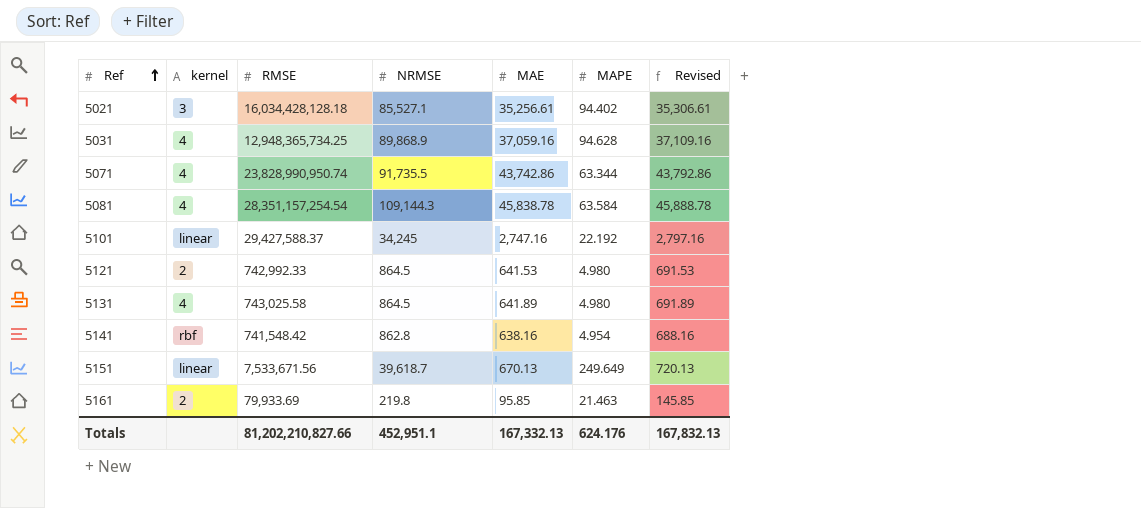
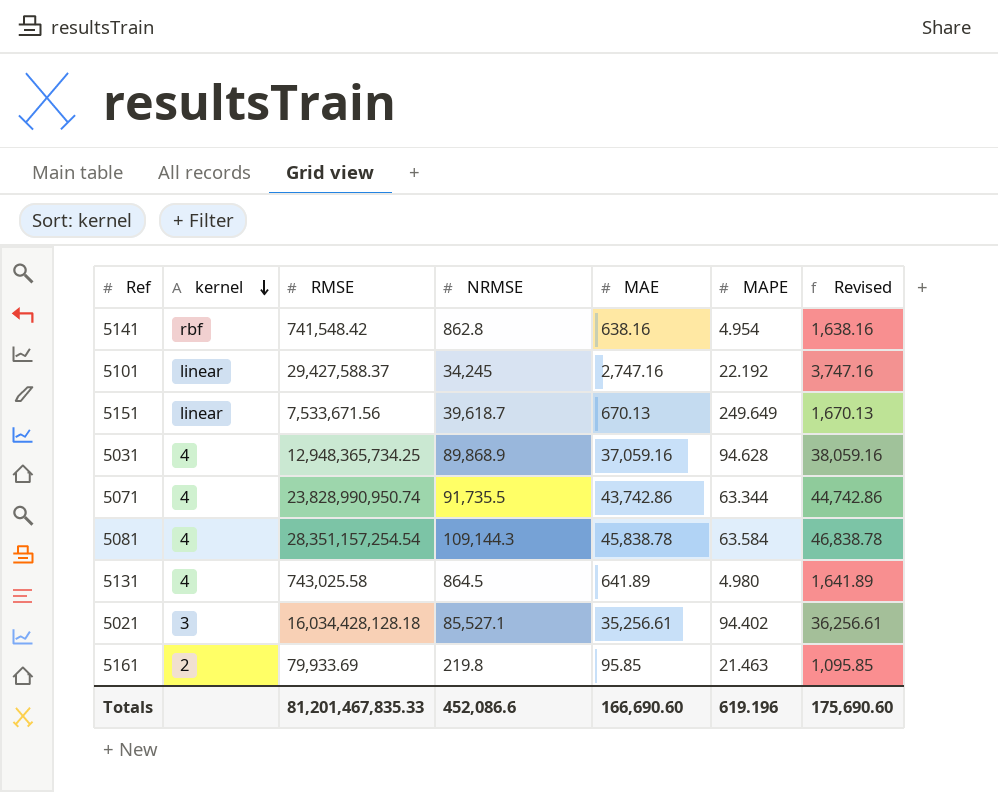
row order: Ref ascending -> kernel descending
column Revised | formula: [MAE] + 50 -> [MAE] + 1000
row 5121: 2 | 742,992.33 | 864.5 | 641.53 | 4.980 | 691.53 -> none
Totals | RMSE: 81,202,210,827.66 -> 81,201,467,835.33
Totals | NRMSE: 452,951.1 -> 452,086.6
Totals | MAE: 167,332.13 -> 166,690.60
Totals | MAPE: 624.176 -> 619.196
Totals | Revised: 167,832.13 -> 175,690.60

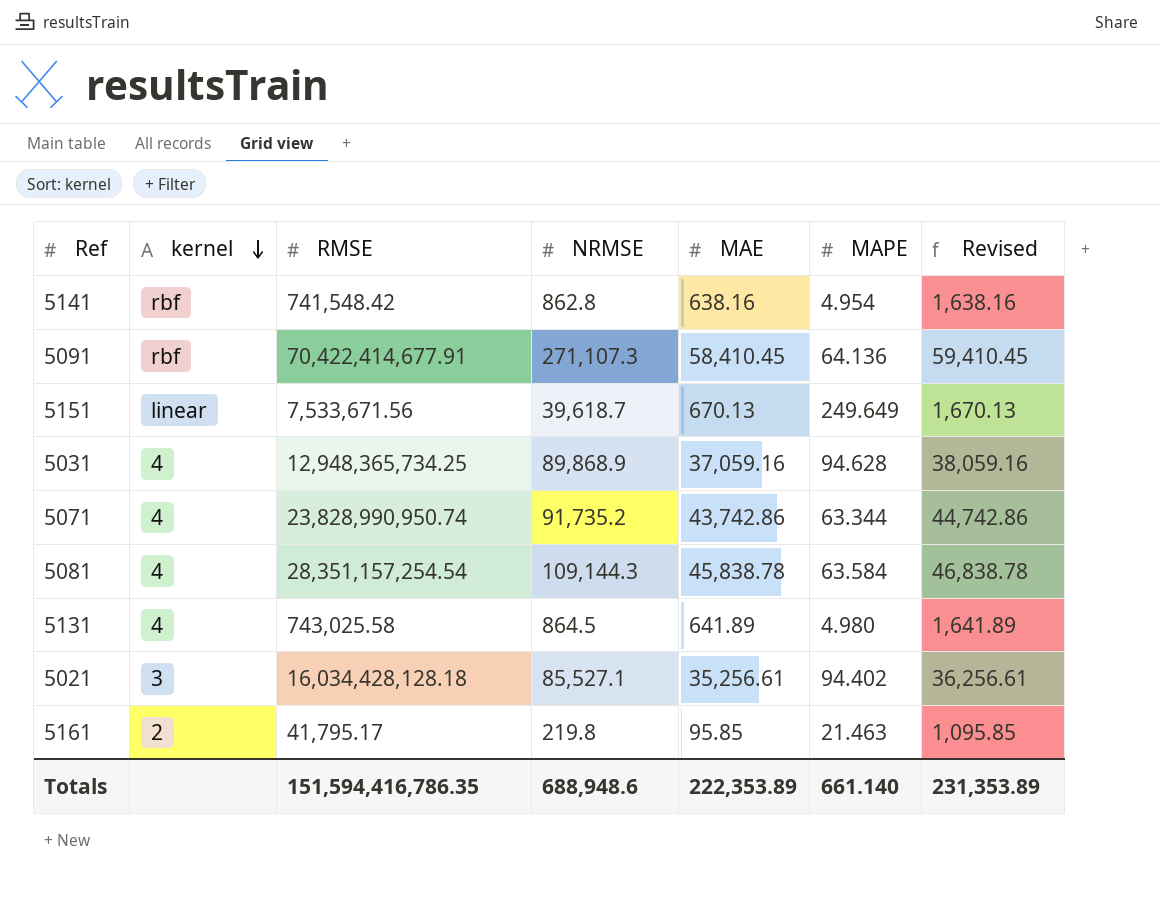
row 5101: linear | 29,427,588.37 | 34,245 | 2,747.16 | 22.192 | 3,747.16 -> none
row 5091: none -> rbf | 70,422,414,677.91 | 271,107.3 | 58,410.45 | 64.136 | 59,410.45
5071 | NRMSE: 91,735.5 -> 91,735.2
5161 | RMSE: 79,933.69 -> 41,795.17
Totals | RMSE: 81,201,467,835.33 -> 151,594,416,786.35
Totals | NRMSE: 452,086.6 -> 688,948.6
Totals | MAE: 166,690.60 -> 222,353.89
Totals | MAPE: 619.196 -> 661.140
Totals | Revised: 175,690.60 -> 231,353.89

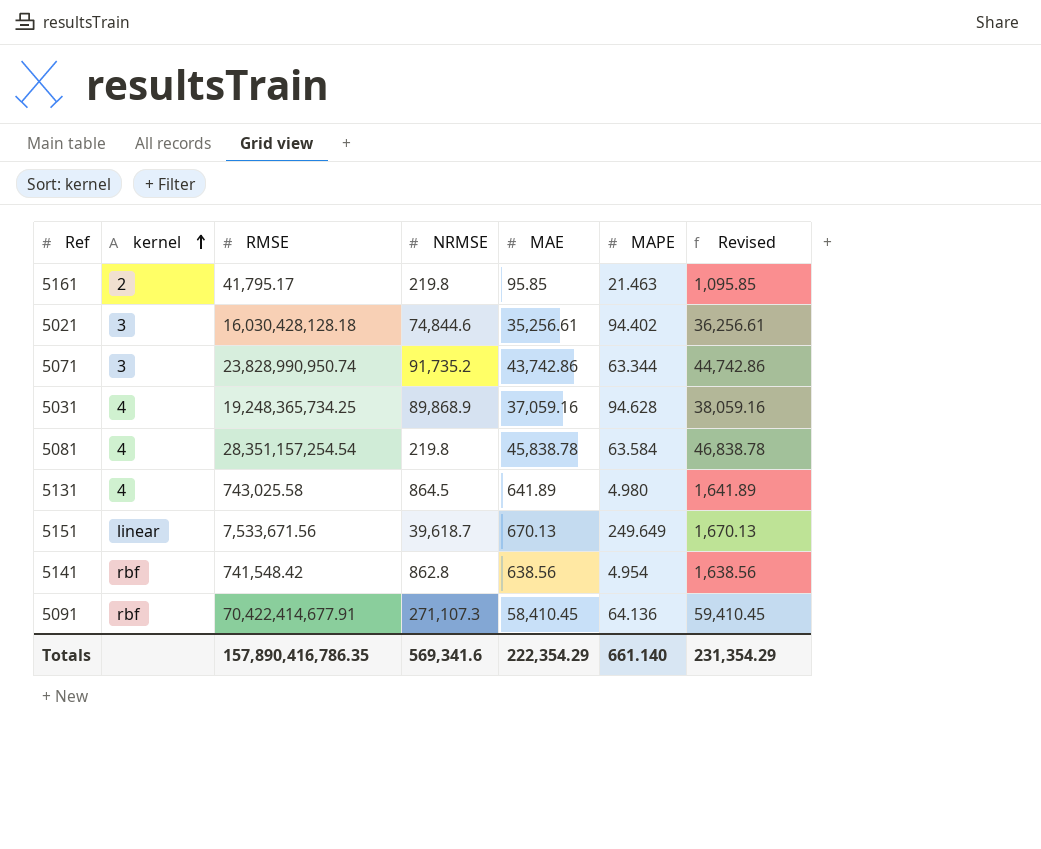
row order: kernel descending -> kernel ascending
5021 | RMSE: 16,034,428,128.18 -> 16,030,428,128.18
5021 | NRMSE: 85,527.1 -> 74,844.6
5071 | kernel: 4 -> 3
5031 | RMSE: 12,948,365,734.25 -> 19,248,365,734.25
5081 | NRMSE: 109,144.3 -> 219.8
5141 | MAE: 638.16 -> 638.56
5141 | Revised: 1,638.16 -> 1,638.56
Totals | RMSE: 151,594,416,786.35 -> 157,890,416,786.35
Totals | NRMSE: 688,948.6 -> 569,341.6
Totals | MAE: 222,353.89 -> 222,354.29
Totals | Revised: 231,353.89 -> 231,354.29

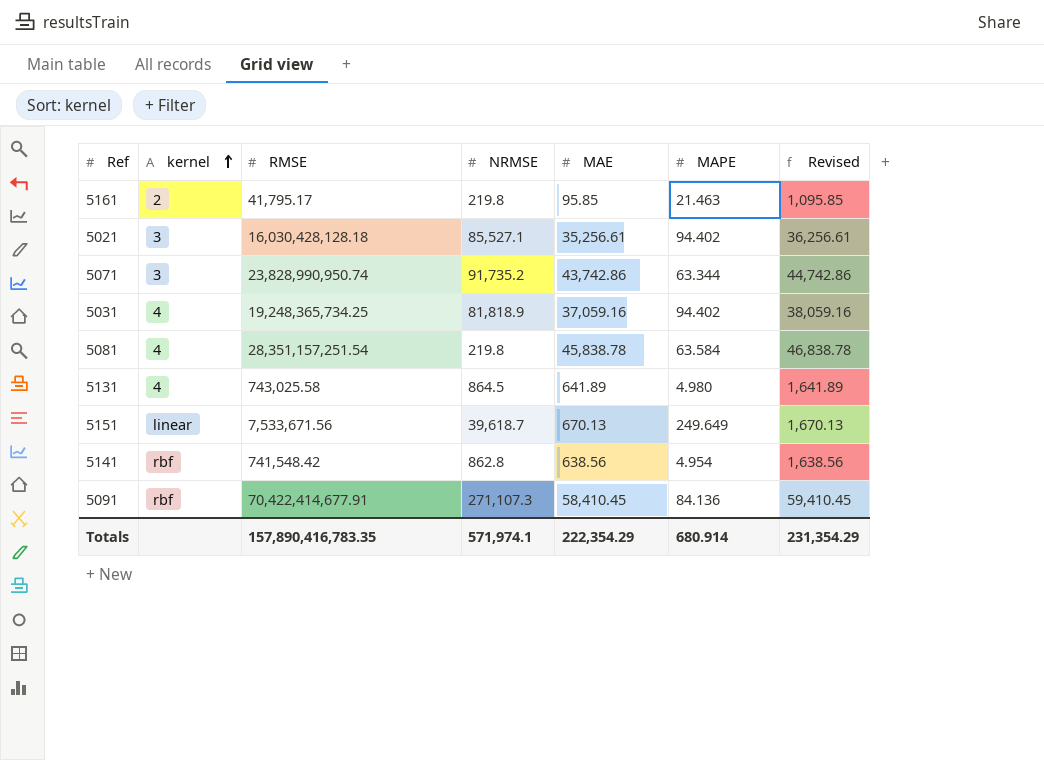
5021 | NRMSE: 74,844.6 -> 85,527.1
5031 | NRMSE: 89,868.9 -> 81,818.9
5031 | MAPE: 94.628 -> 94.402
5081 | RMSE: 28,351,157,254.54 -> 28,351,157,251.54
5091 | MAPE: 64.136 -> 84.136
Totals | RMSE: 157,890,416,786.35 -> 157,890,416,783.35
Totals | NRMSE: 569,341.6 -> 571,974.1
Totals | MAPE: 661.140 -> 680.914

